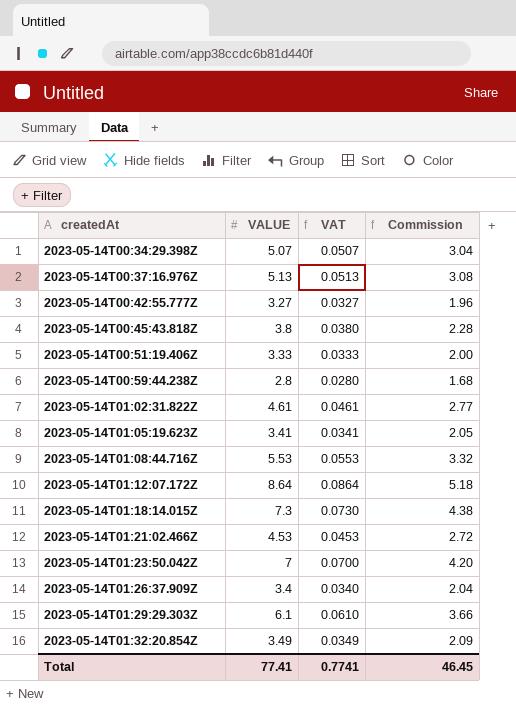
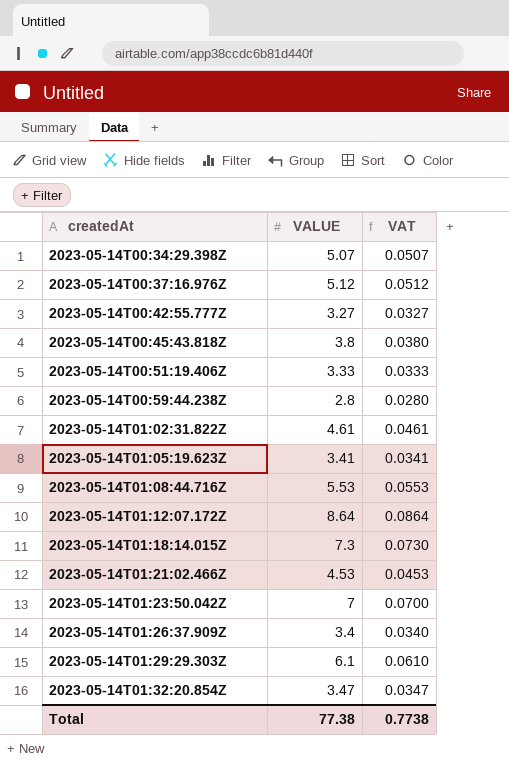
column Commission | formula: [VALUE] * 0.6 -> none
2023-05-14T00:37:16.976Z | VALUE: 5.13 -> 5.12
2023-05-14T00:37:16.976Z | VAT: 0.0513 -> 0.0512
2023-05-14T01:32:20.854Z | VALUE: 3.49 -> 3.47
2023-05-14T01:32:20.854Z | VAT: 0.0349 -> 0.0347
Total | VALUE: 77.41 -> 77.38
Total | VAT: 0.7741 -> 0.7738

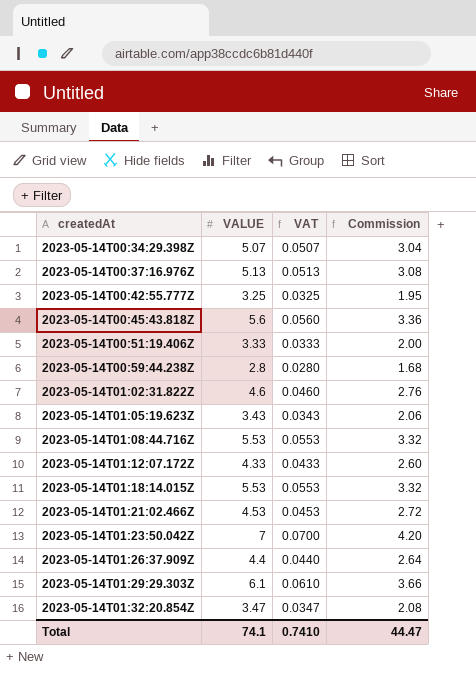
column Commission | formula: none -> [VALUE] * 0.6
2023-05-14T00:37:16.976Z | VALUE: 5.12 -> 5.13
2023-05-14T00:37:16.976Z | VAT: 0.0512 -> 0.0513
2023-05-14T00:42:55.777Z | VALUE: 3.27 -> 3.25
2023-05-14T00:42:55.777Z | VAT: 0.0327 -> 0.0325
2023-05-14T00:45:43.818Z | VALUE: 3.8 -> 5.6
2023-05-14T00:45:43.818Z | VAT: 0.0380 -> 0.0560
2023-05-14T01:02:31.822Z | VALUE: 4.61 -> 4.6
2023-05-14T01:02:31.822Z | VAT: 0.0461 -> 0.0460
2023-05-14T01:05:19.623Z | VALUE: 3.41 -> 3.43
2023-05-14T01:05:19.623Z | VAT: 0.0341 -> 0.0343
2023-05-14T01:12:07.172Z | VALUE: 8.64 -> 4.33
2023-05-14T01:12:07.172Z | VAT: 0.0864 -> 0.0433
2023-05-14T01:18:14.015Z | VALUE: 7.3 -> 5.53
2023-05-14T01:18:14.015Z | VAT: 0.0730 -> 0.0553
2023-05-14T01:26:37.909Z | VALUE: 3.4 -> 4.4
2023-05-14T01:26:37.909Z | VAT: 0.0340 -> 0.0440
Total | VALUE: 77.38 -> 74.1
Total | VAT: 0.7738 -> 0.7410

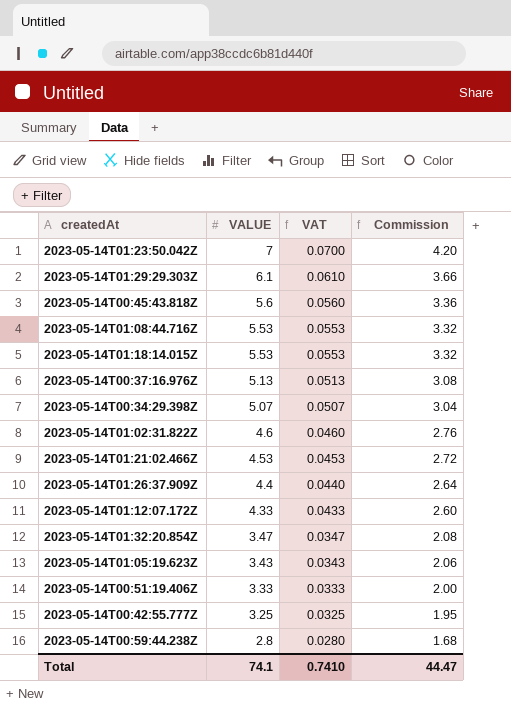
row order: createdAt ascending -> VALUE descending

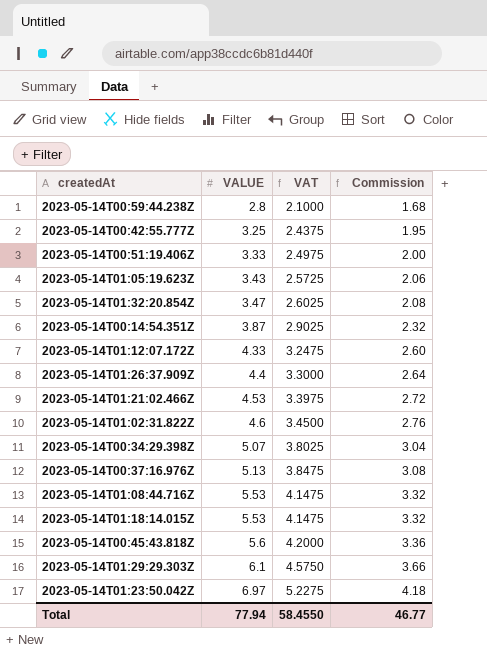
row order: VALUE descending -> VALUE ascending
column VAT | formula: [VALUE] * 0.01 -> [VALUE] * 0.75
row 2023-05-14T00:14:54.351Z: none -> 3.87 | 2.9025 | 2.32
2023-05-14T01:23:50.042Z | VALUE: 7 -> 6.97
2023-05-14T01:23:50.042Z | Commission: 4.20 -> 4.18
Total | VALUE: 74.1 -> 77.94
Total | VAT: 0.7410 -> 58.4550
Total | Commission: 44.47 -> 46.77

